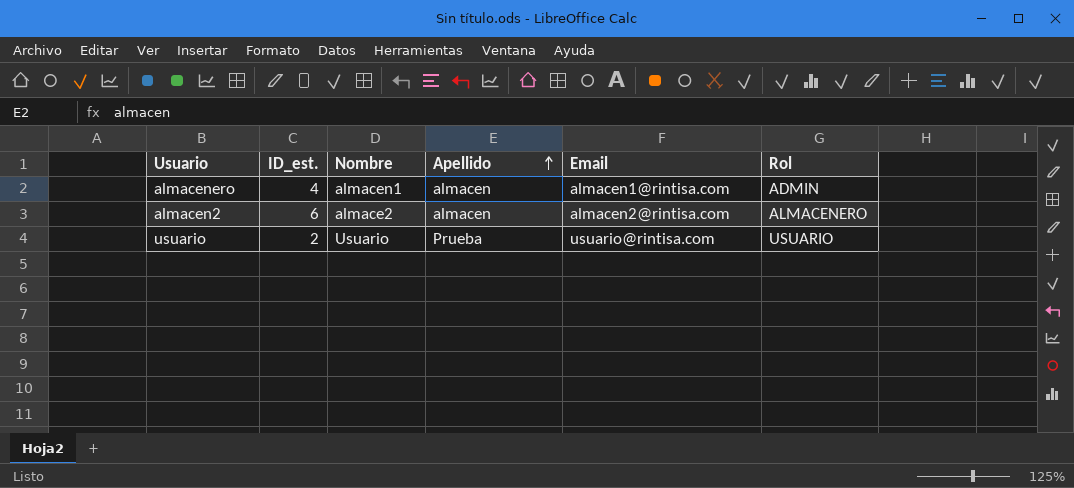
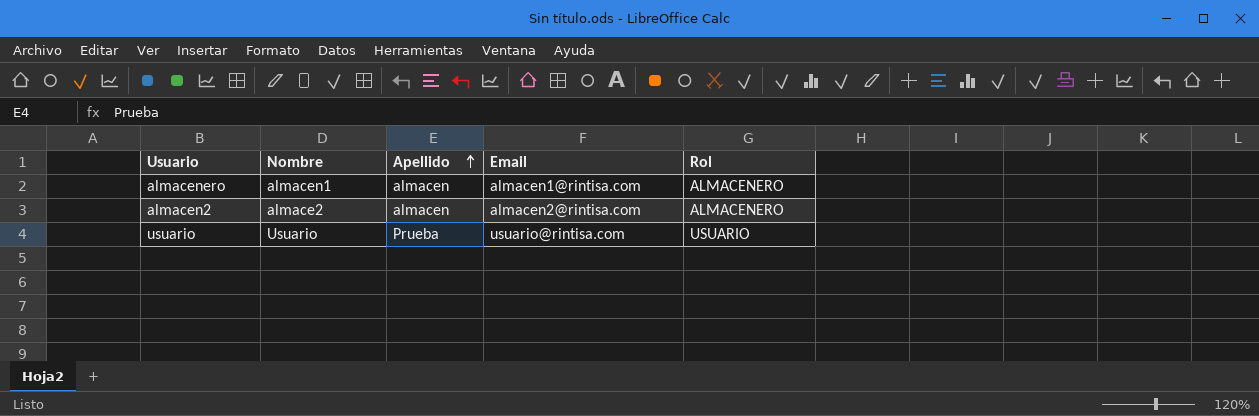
column ID_est. | position: 2 -> none
almacenero | Rol: ADMIN -> ALMACENERO

